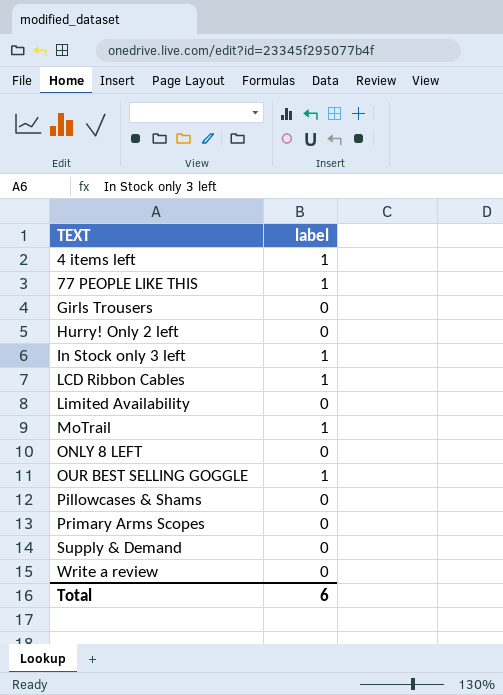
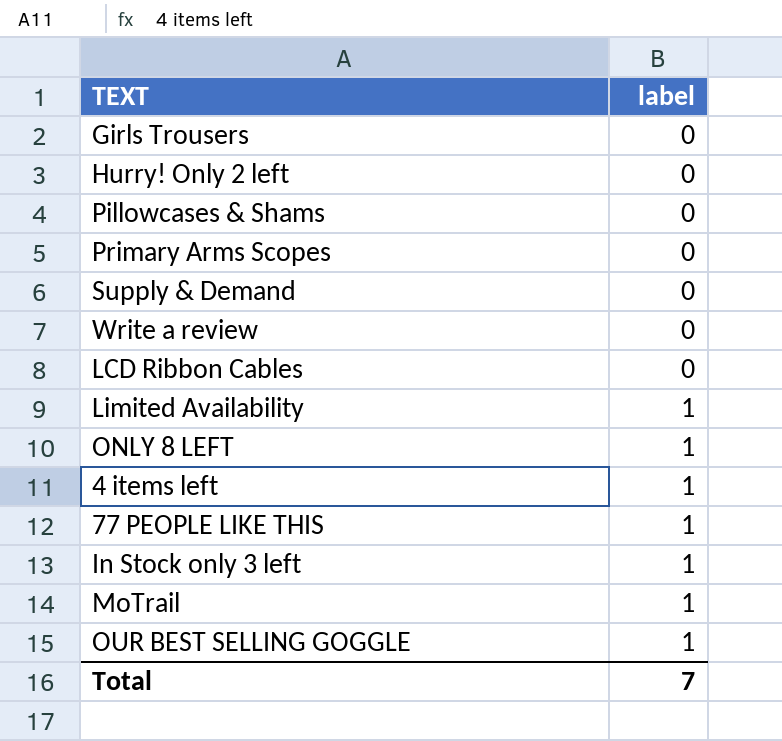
row order: TEXT ascending -> label ascending
LCD Ribbon Cables | label: 1 -> 0
Limited Availability | label: 0 -> 1
ONLY 8 LEFT | label: 0 -> 1
Total | label: 6 -> 7

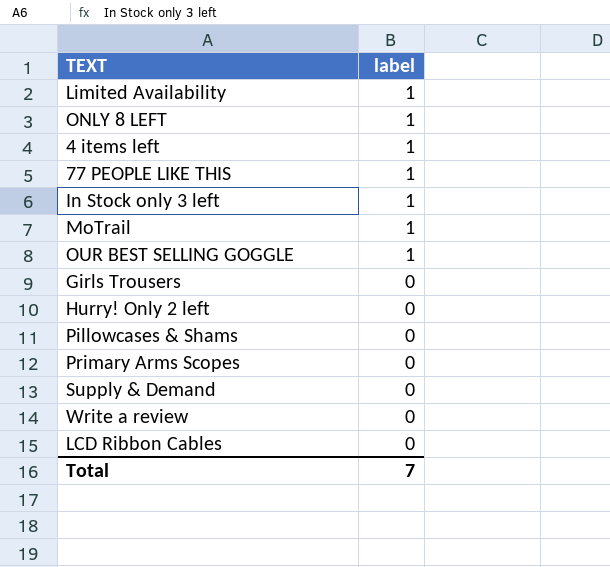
row order: label ascending -> label descending

